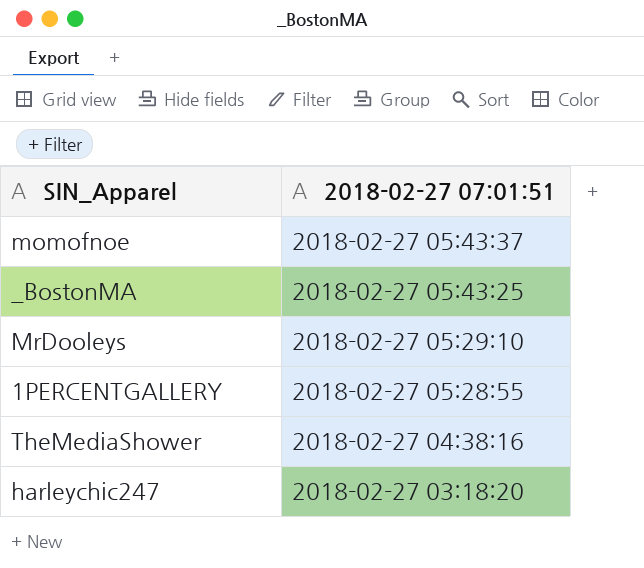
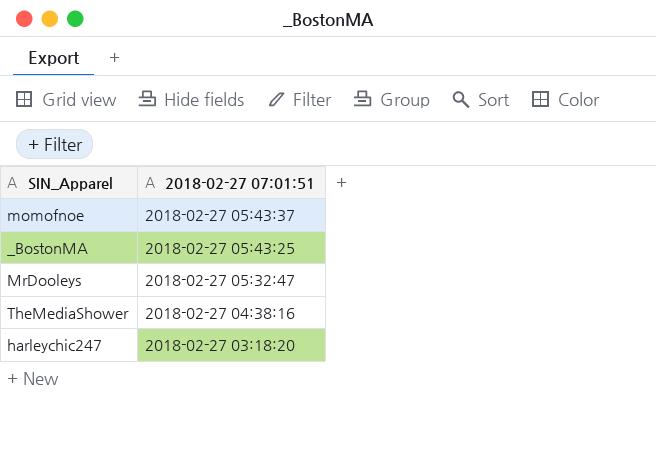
row 1PERCENTGALLERY: 2018-02-27 05:28:55 -> none
MrDooleys | 2018-02-27 07:01:51: 2018-02-27 05:29:10 -> 2018-02-27 05:32:47

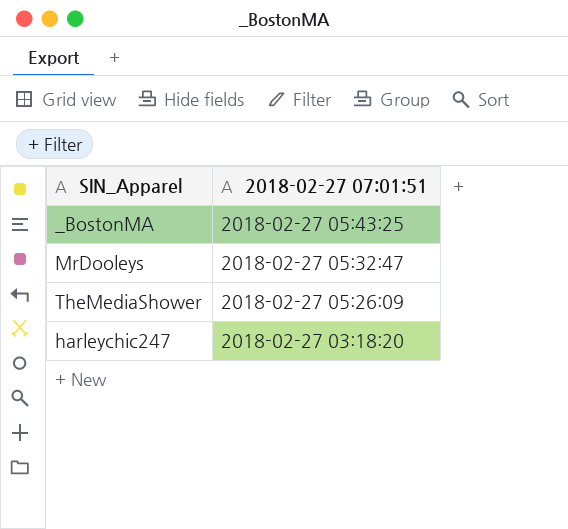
row momofnoe: 2018-02-27 05:43:37 -> none
TheMediaShower | 2018-02-27 07:01:51: 2018-02-27 04:38:16 -> 2018-02-27 05:26:09

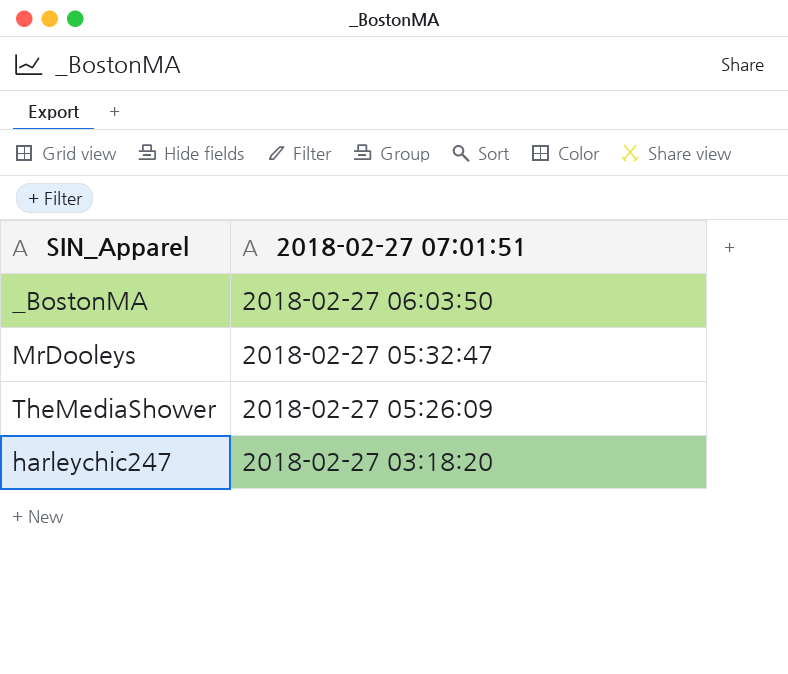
_BostonMA | 2018-02-27 07:01:51: 2018-02-27 05:43:25 -> 2018-02-27 06:03:50

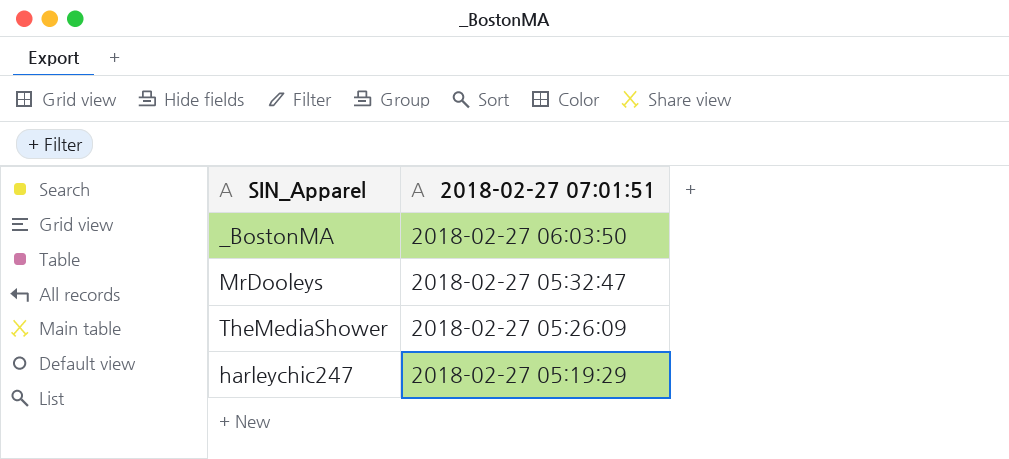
harleychic247 | 2018-02-27 07:01:51: 2018-02-27 03:18:20 -> 2018-02-27 05:19:29

